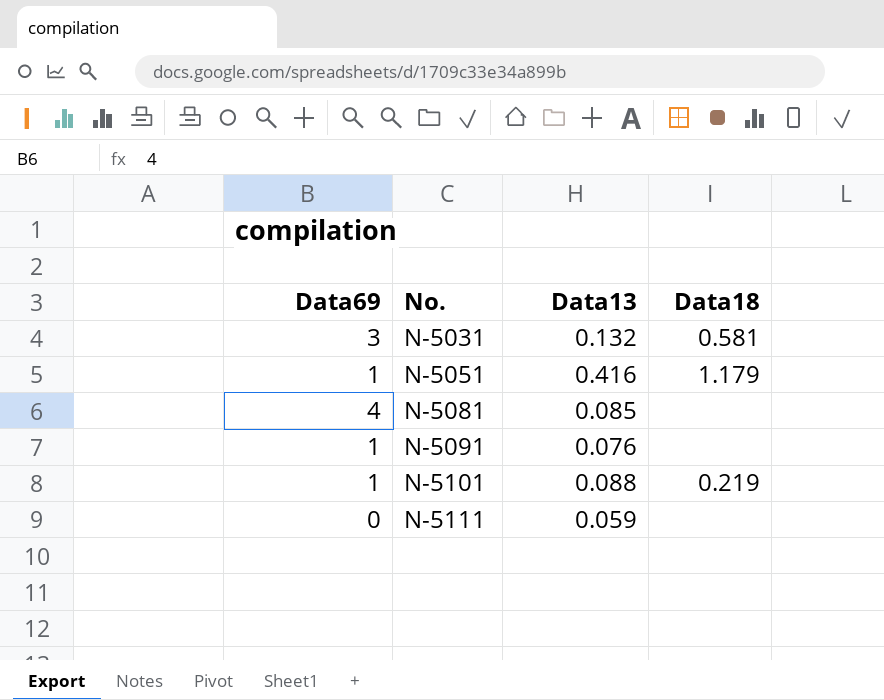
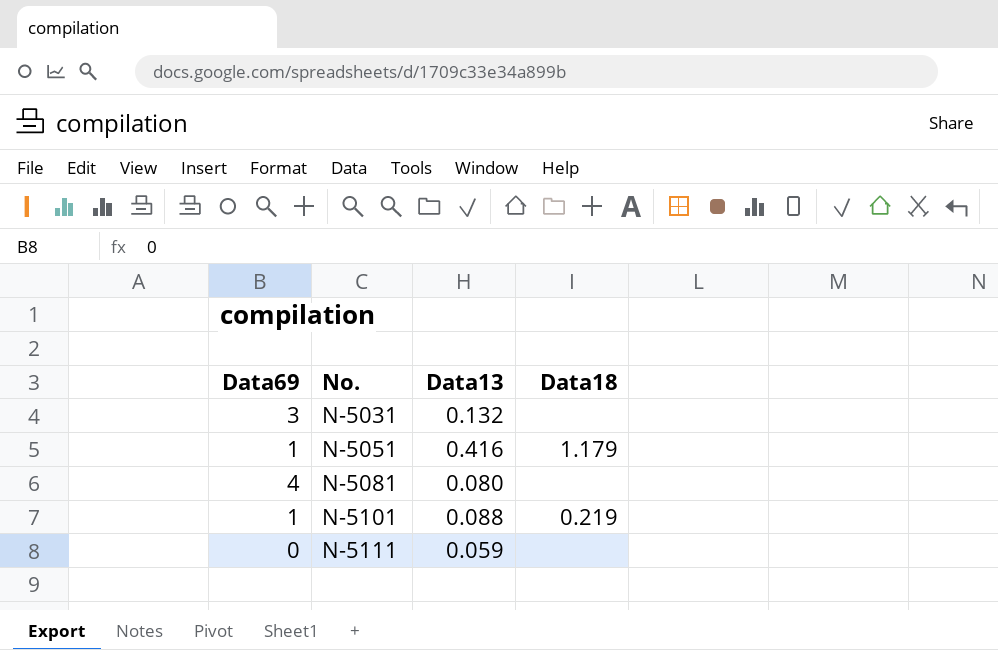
row N-5091: 1 | 0.076 | none -> none
N-5031 | Data18: 0.581 -> none
N-5081 | Data13: 0.085 -> 0.080

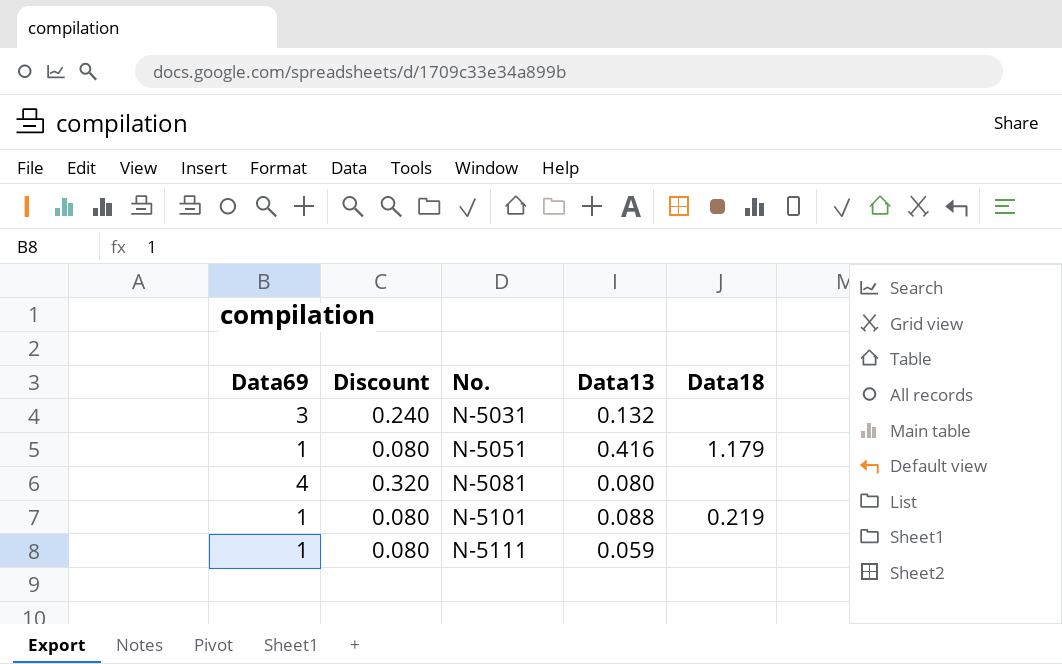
column Discount | formula: none -> [Data69] * 0.08
N-5111 | Data69: 0 -> 1

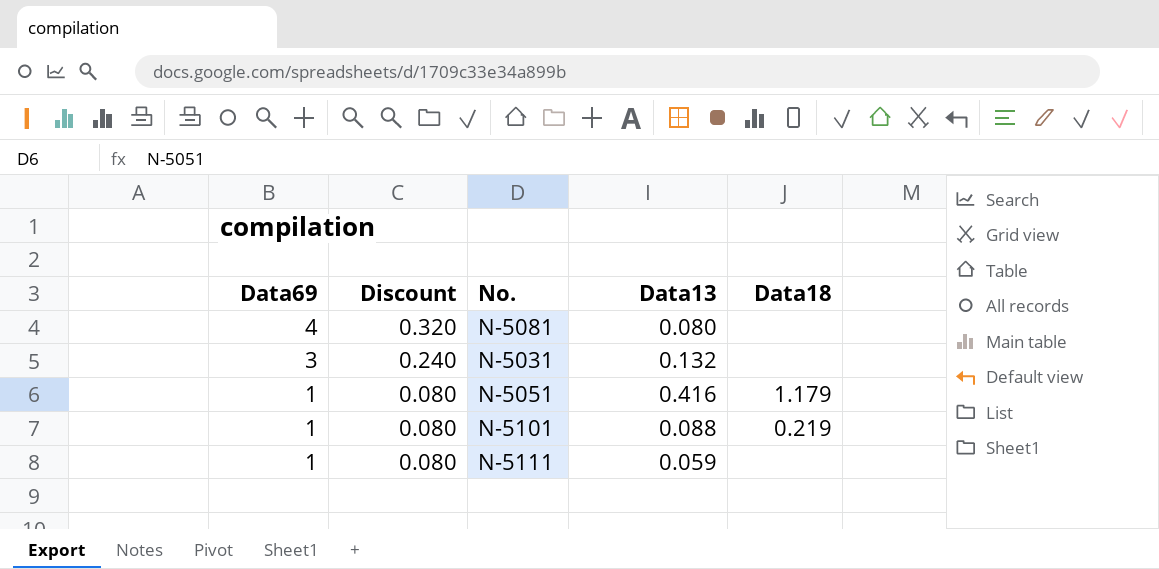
row order: No. ascending -> Data69 descending

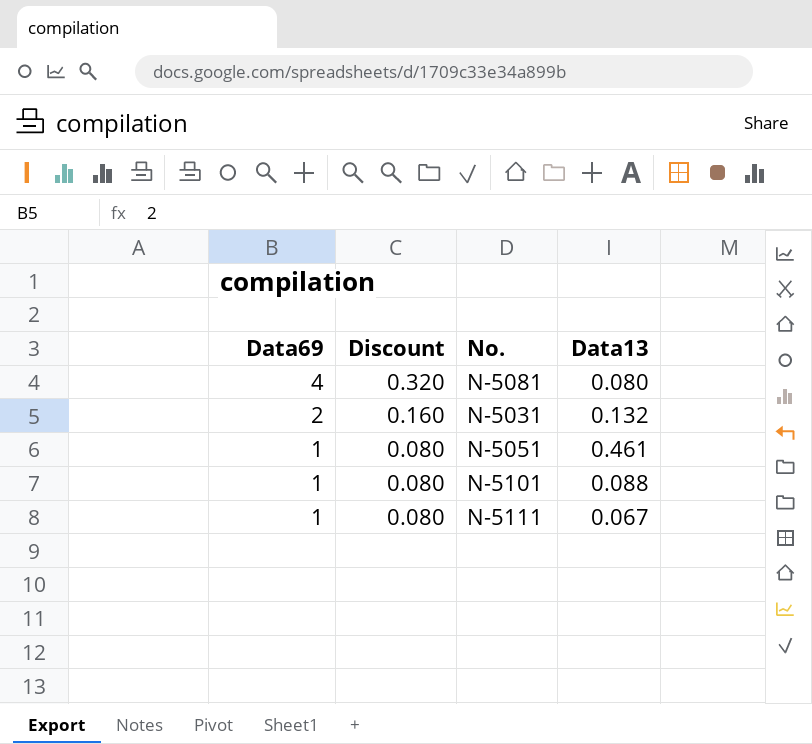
column Data18 | position: 5 -> none
N-5031 | Data69: 3 -> 2
N-5031 | Discount: 0.240 -> 0.160
N-5051 | Data13: 0.416 -> 0.461
N-5111 | Data13: 0.059 -> 0.067

